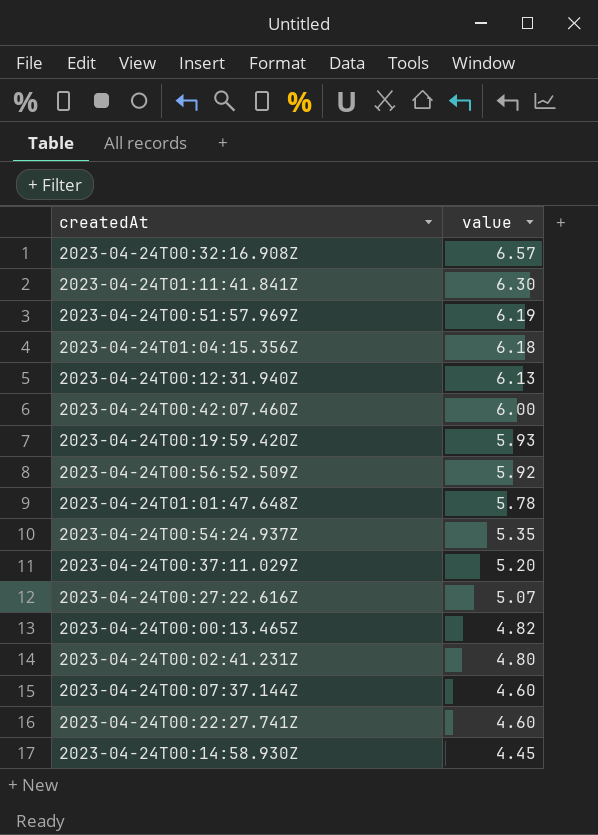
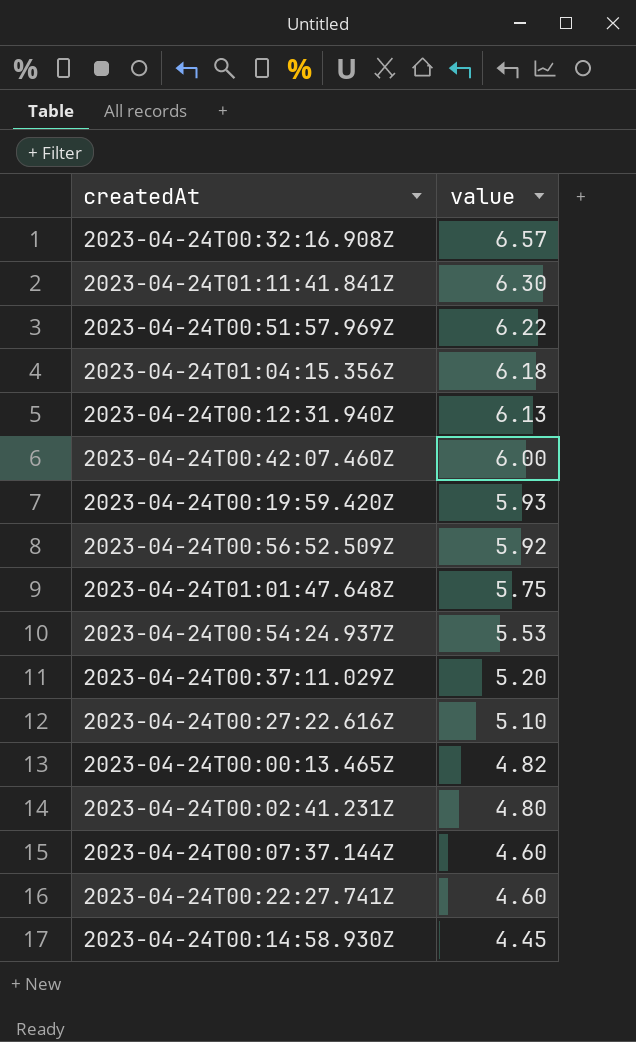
2023-04-24T00:51:57.969Z | value: 6.19 -> 6.22
2023-04-24T01:01:47.648Z | value: 5.78 -> 5.75
2023-04-24T00:54:24.937Z | value: 5.35 -> 5.53
2023-04-24T00:27:22.616Z | value: 5.07 -> 5.10

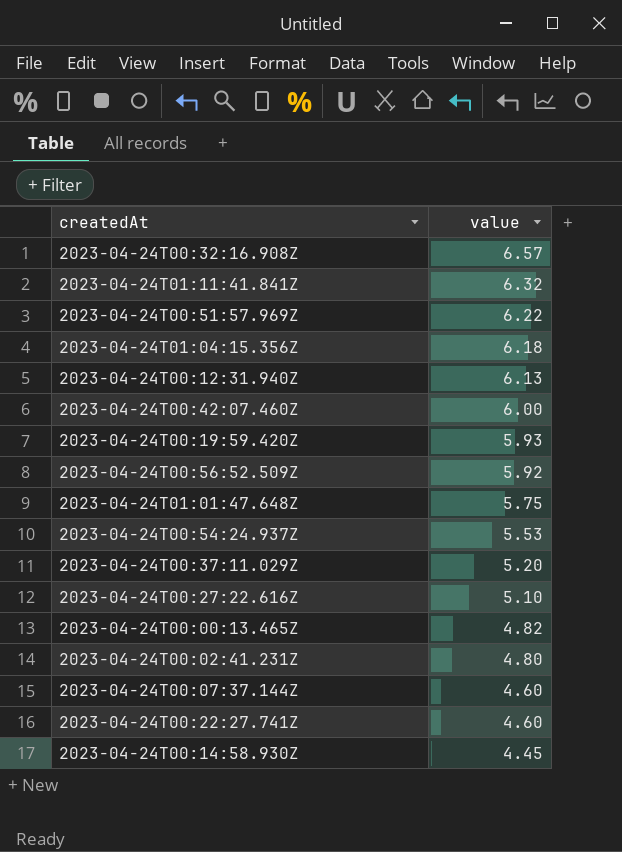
2023-04-24T01:11:41.841Z | value: 6.30 -> 6.32

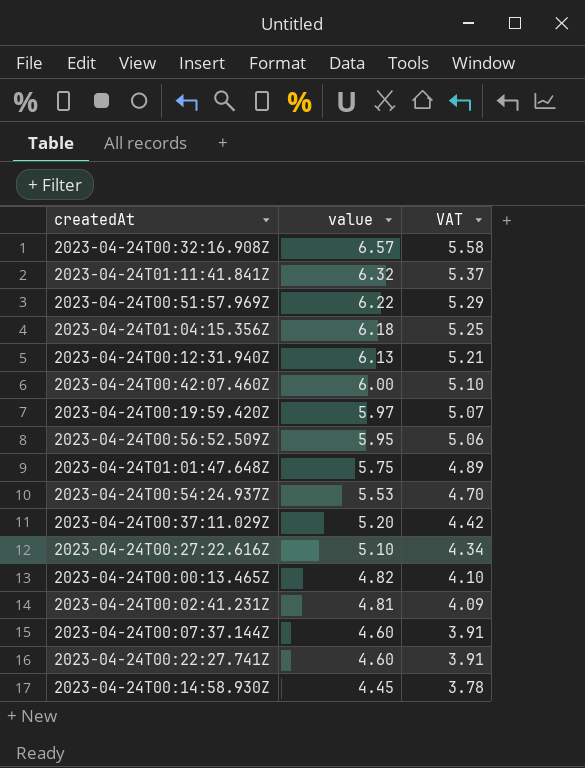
column VAT | formula: none -> [value] * 0.85
2023-04-24T00:19:59.420Z | value: 5.93 -> 5.97
2023-04-24T00:56:52.509Z | value: 5.92 -> 5.95
2023-04-24T00:02:41.231Z | value: 4.80 -> 4.81

